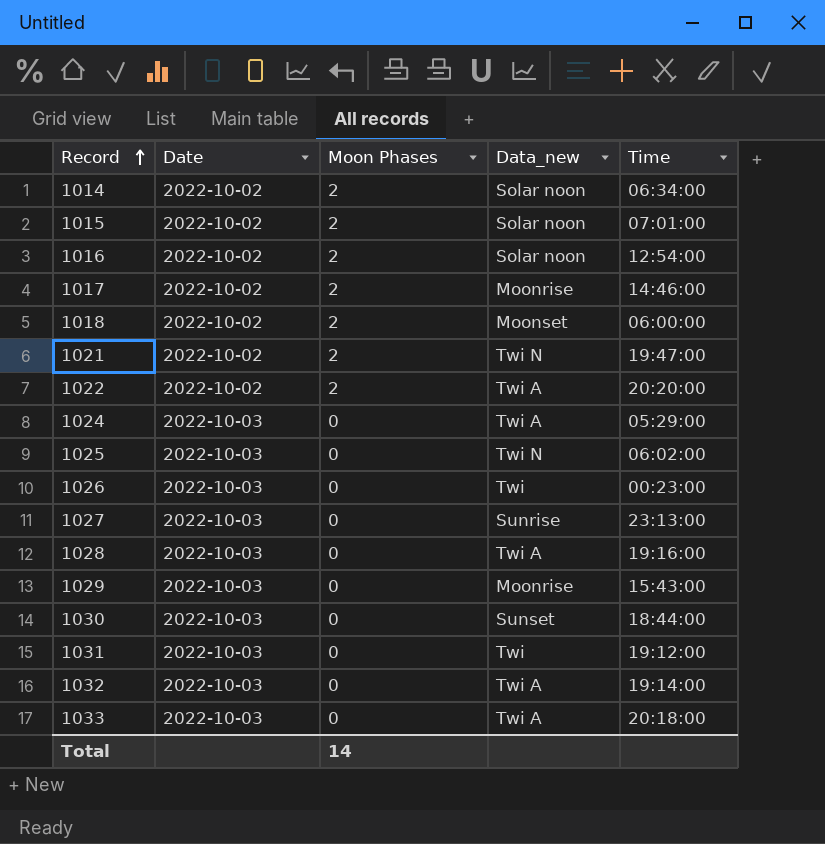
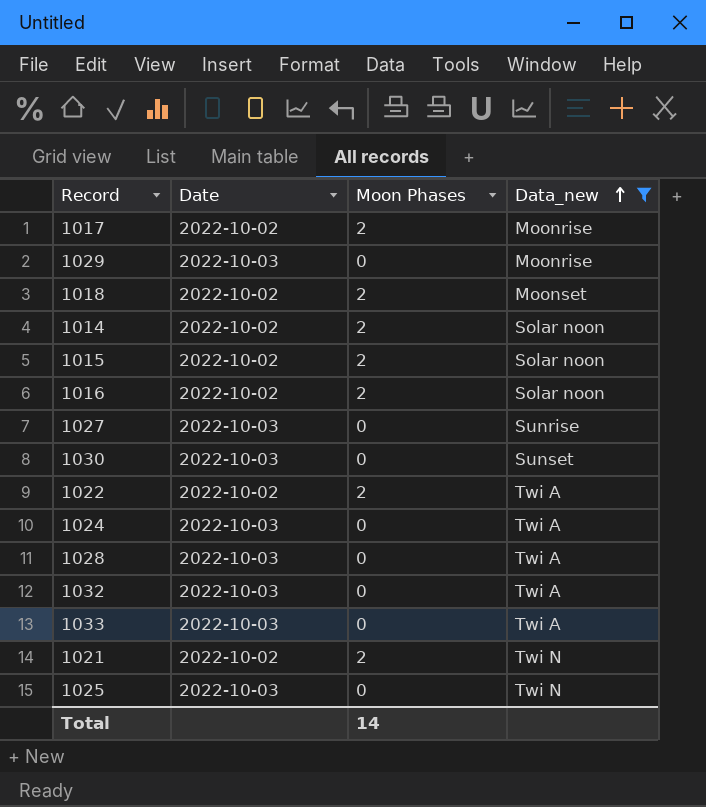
filter: none -> Data_new != Twi
row order: Record ascending -> Data_new ascending
column Time | position: 5 -> none

